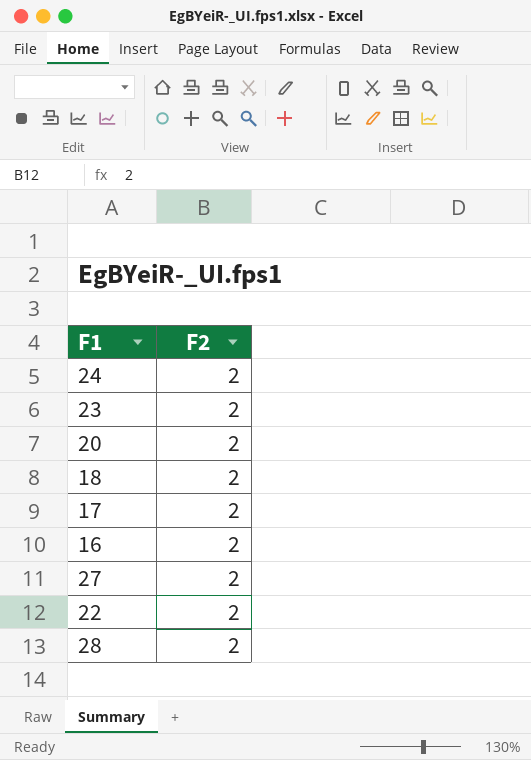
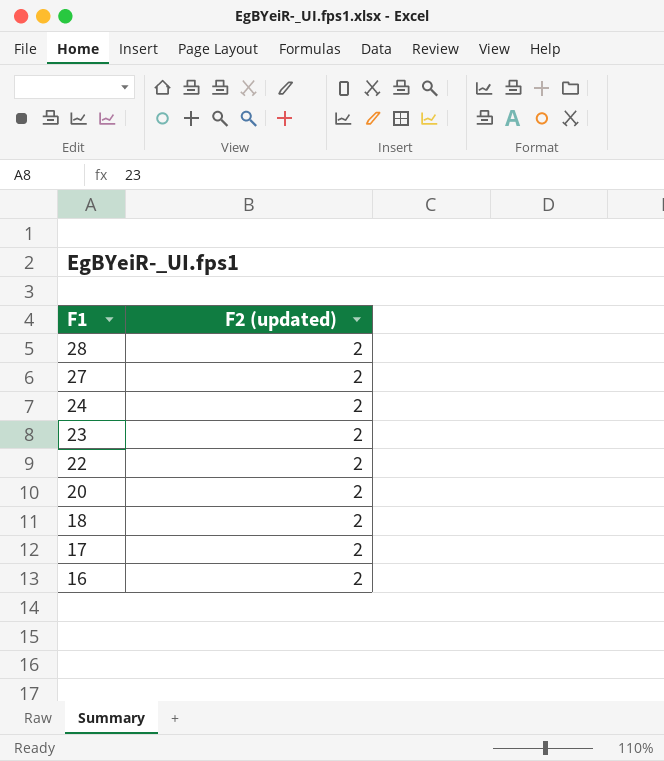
row order: none -> F1 descending
column name: F2 -> F2 (updated)

